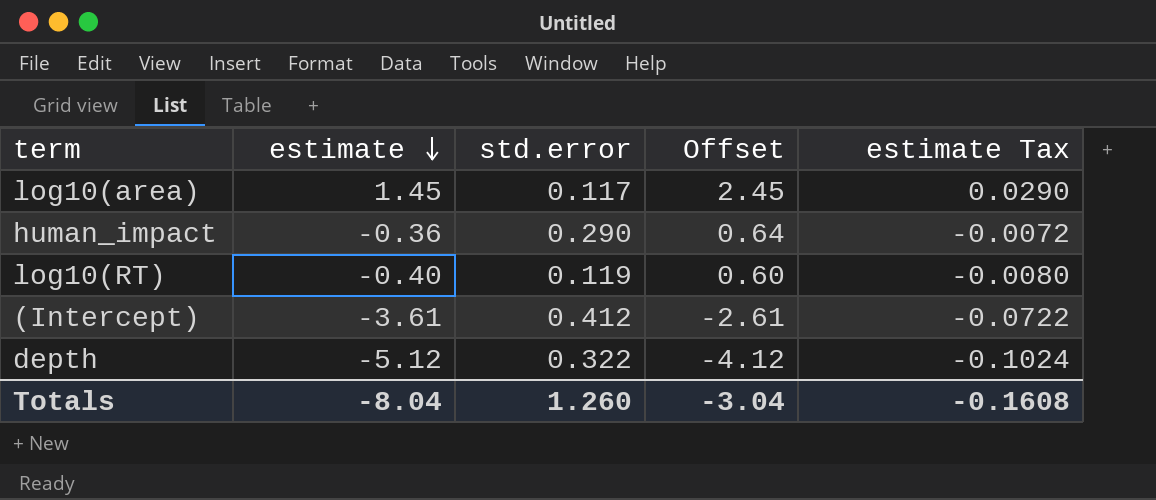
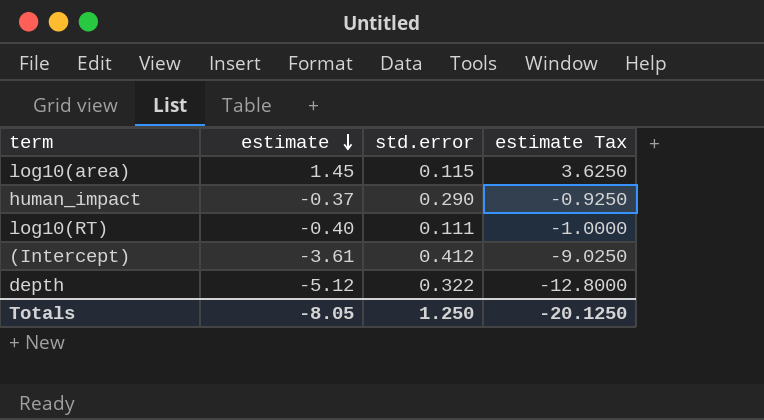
column Offset | formula: [estimate] + 1 -> none
column estimate Tax | formula: [estimate] * 0.02 -> [estimate] * 2.5
log10(area) | std.error: 0.117 -> 0.115
human_impact | estimate: -0.36 -> -0.37
log10(RT) | std.error: 0.119 -> 0.111
Totals | estimate: -8.04 -> -8.05
Totals | std.error: 1.260 -> 1.250
Totals | estimate Tax: -0.1608 -> -20.1250

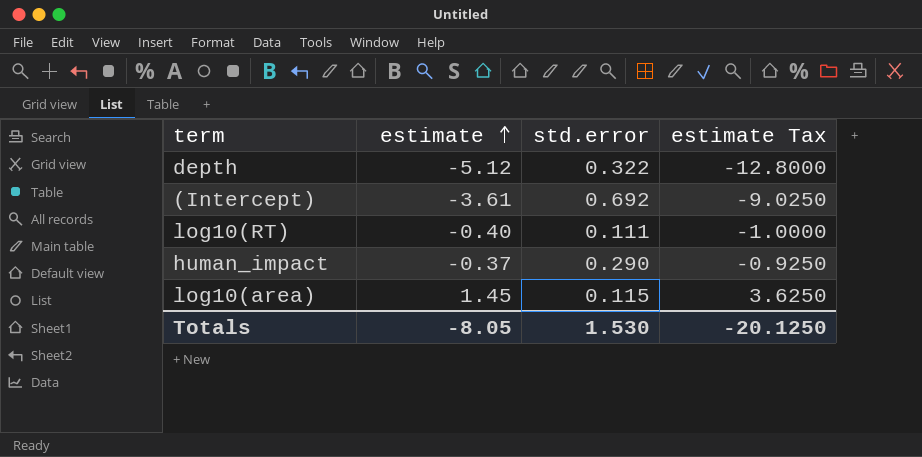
row order: estimate descending -> estimate ascending
(Intercept) | std.error: 0.412 -> 0.692
Totals | std.error: 1.250 -> 1.530

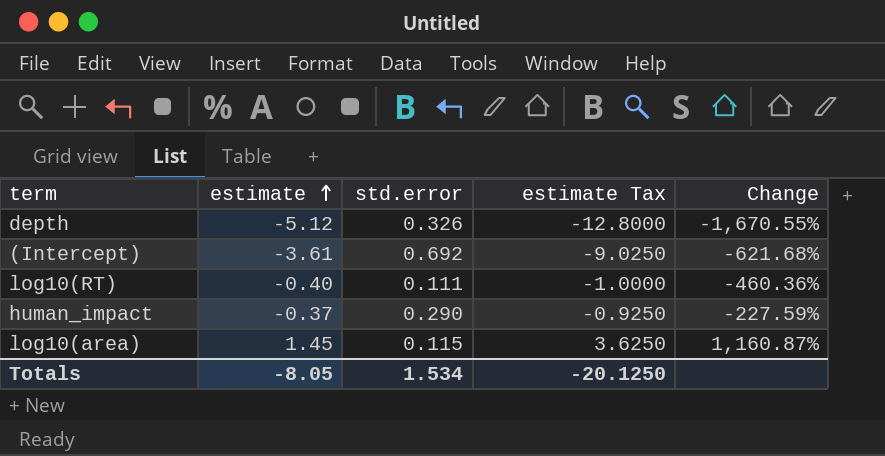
column Change | formula: none -> ([estimate] - [std.error]) / [std.error]
depth | std.error: 0.322 -> 0.326
Totals | std.error: 1.530 -> 1.534

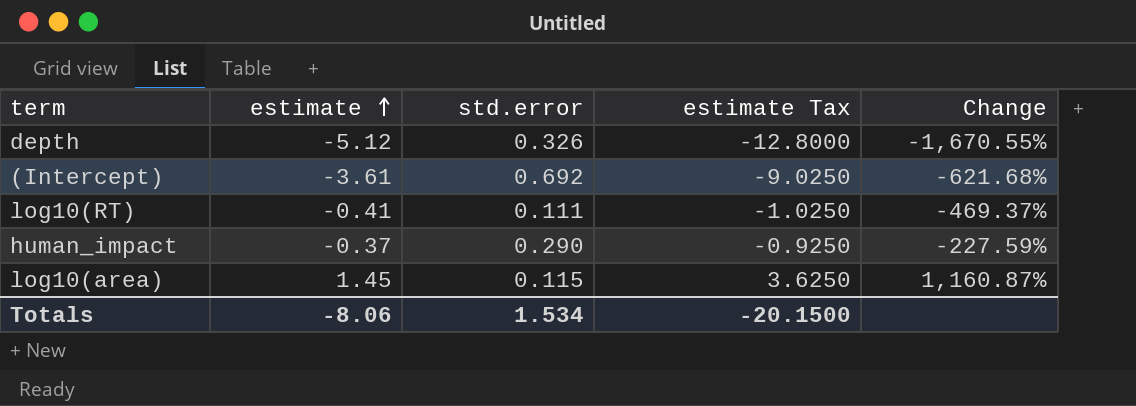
log10(RT) | estimate: -0.40 -> -0.41
log10(RT) | estimate Tax: -1.0000 -> -1.0250
log10(RT) | Change: -460.36% -> -469.37%
Totals | estimate: -8.05 -> -8.06
Totals | estimate Tax: -20.1250 -> -20.1500

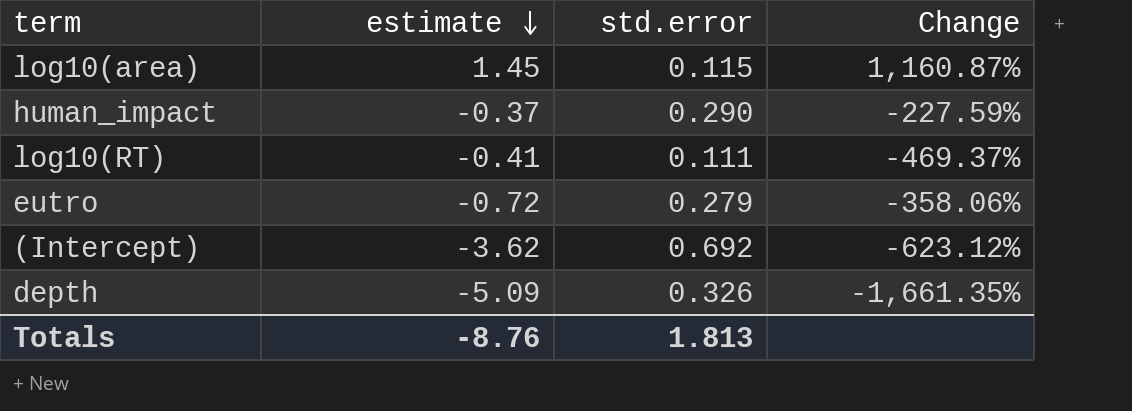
row order: estimate ascending -> estimate descending
column estimate Tax | formula: [estimate] * 2.5 -> none
row eutro: none -> -0.72 | 0.279 | -358.06%
(Intercept) | estimate: -3.61 -> -3.62
(Intercept) | Change: -621.68% -> -623.12%
depth | estimate: -5.12 -> -5.09
depth | Change: -1,670.55% -> -1,661.35%
Totals | estimate: -8.06 -> -8.76
Totals | std.error: 1.534 -> 1.813

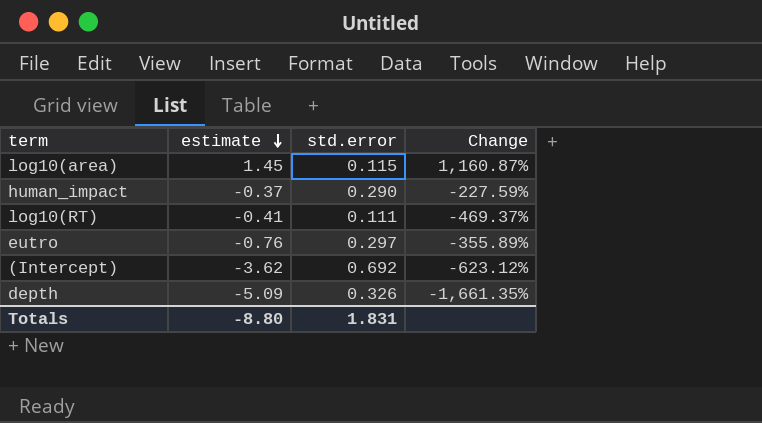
eutro | estimate: -0.72 -> -0.76
eutro | std.error: 0.279 -> 0.297
eutro | Change: -358.06% -> -355.89%
Totals | estimate: -8.76 -> -8.80
Totals | std.error: 1.813 -> 1.831

